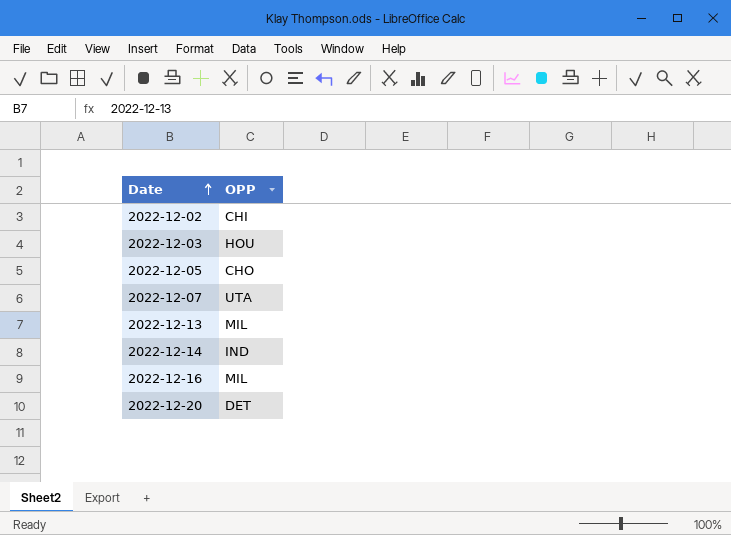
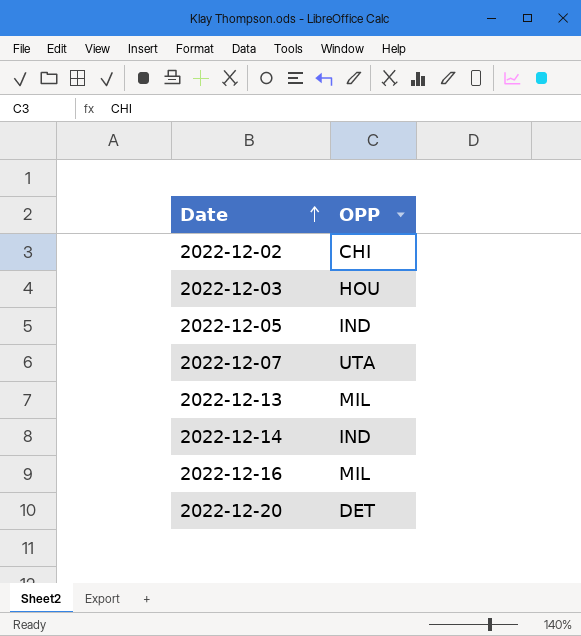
2022-12-05 | OPP: CHO -> IND

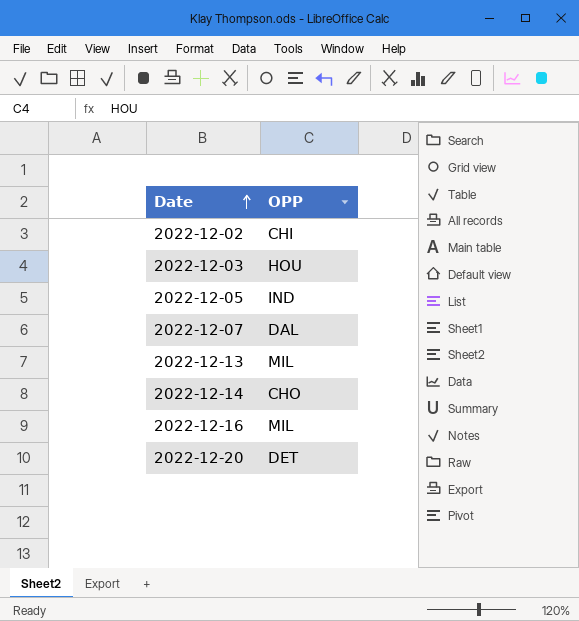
2022-12-07 | OPP: UTA -> DAL
2022-12-14 | OPP: IND -> CHO

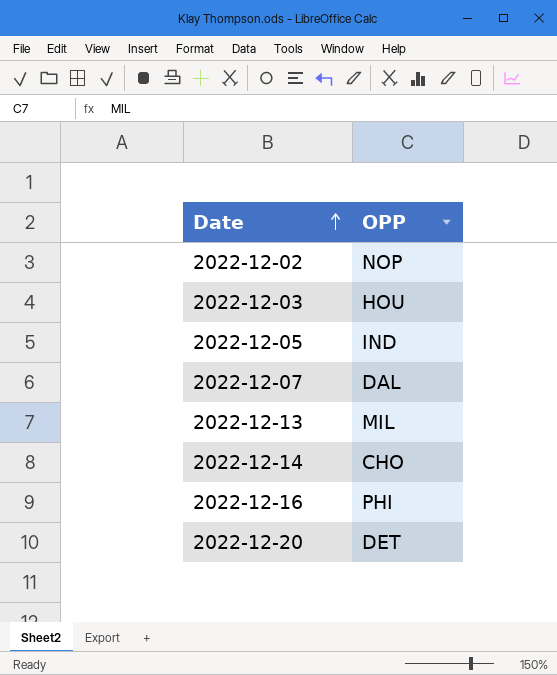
2022-12-02 | OPP: CHI -> NOP
2022-12-16 | OPP: MIL -> PHI

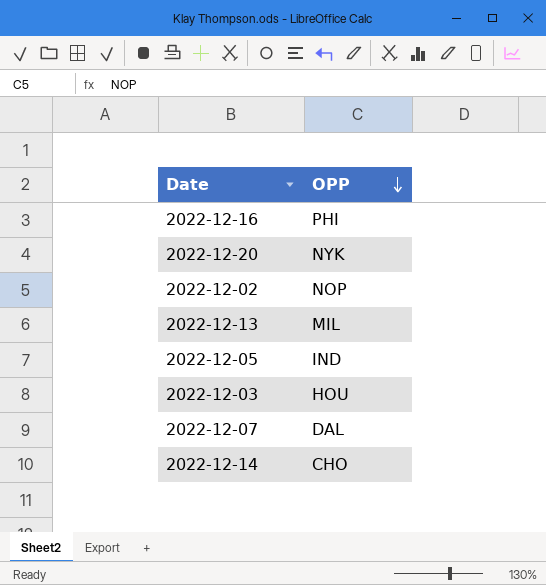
row order: Date ascending -> OPP descending
2022-12-20 | OPP: DET -> NYK

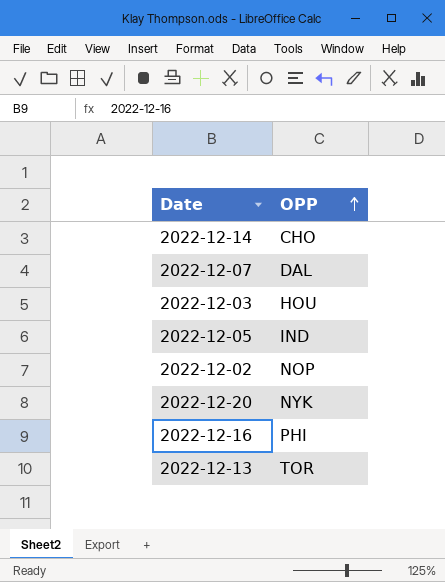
row order: OPP descending -> OPP ascending
2022-12-13 | OPP: MIL -> TOR

